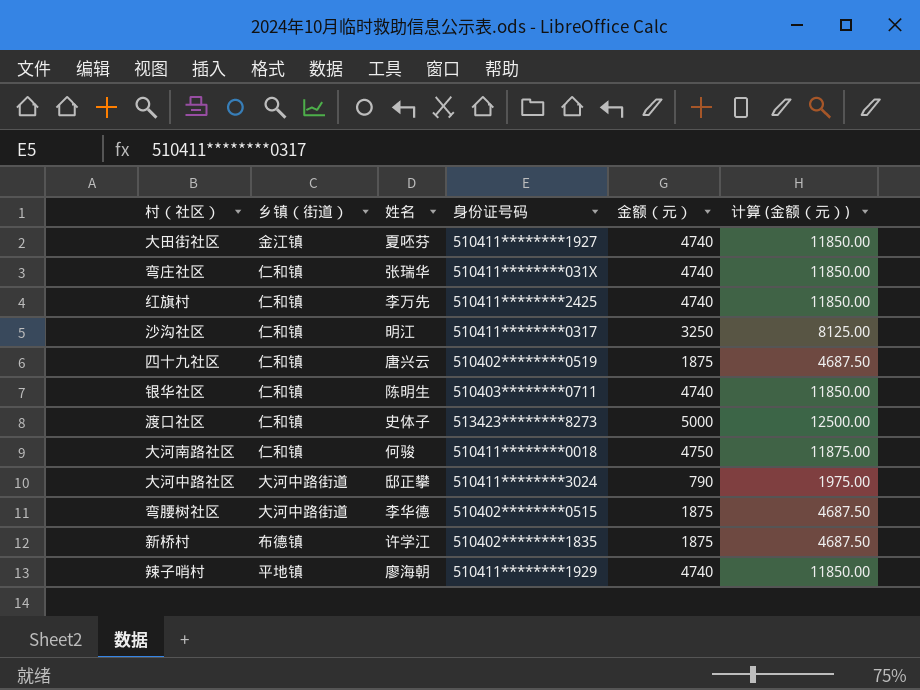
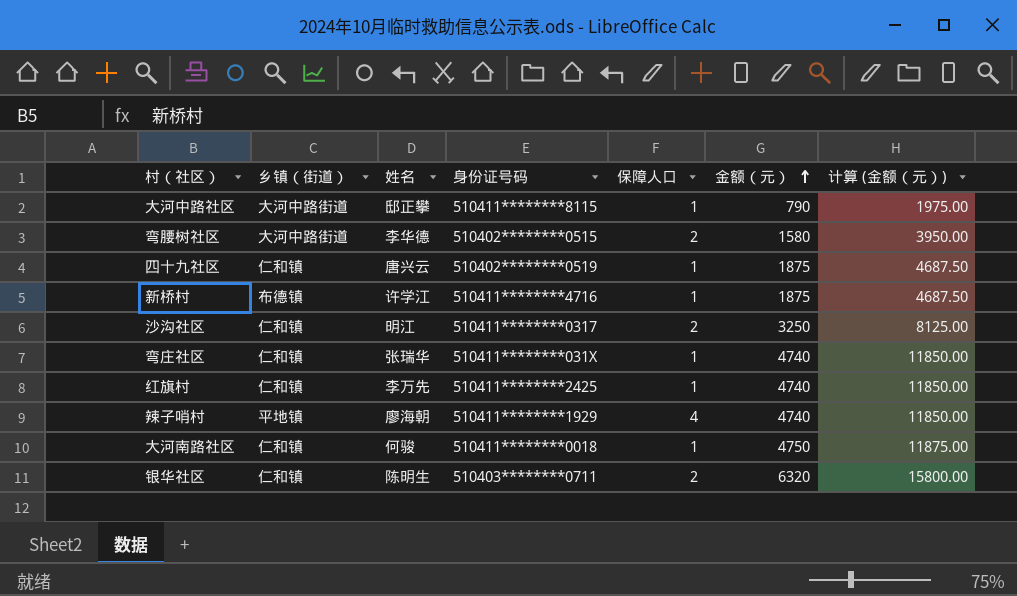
row order: none -> 金额（元） ascending
column 保障人口 | position: none -> 5
row 大田街社区: 金江镇 | 夏呸芬 | 510411********1927 | 4740 | 11850.00 -> none
row 渡口社区: 仁和镇 | 史体子 | 513423********8273 | 5000 | 12500.00 -> none
大河中路社区 | 身份证号码: 510411********3024 -> 510411********8115
弯腰树社区 | 金额（元）: 1875 -> 1580
弯腰树社区 | 计算 (金额（元）): 4687.50 -> 3950.00
新桥村 | 身份证号码: 510402********1835 -> 510411********4716
银华社区 | 金额（元）: 4740 -> 6320
银华社区 | 计算 (金额（元）): 11850.00 -> 15800.00

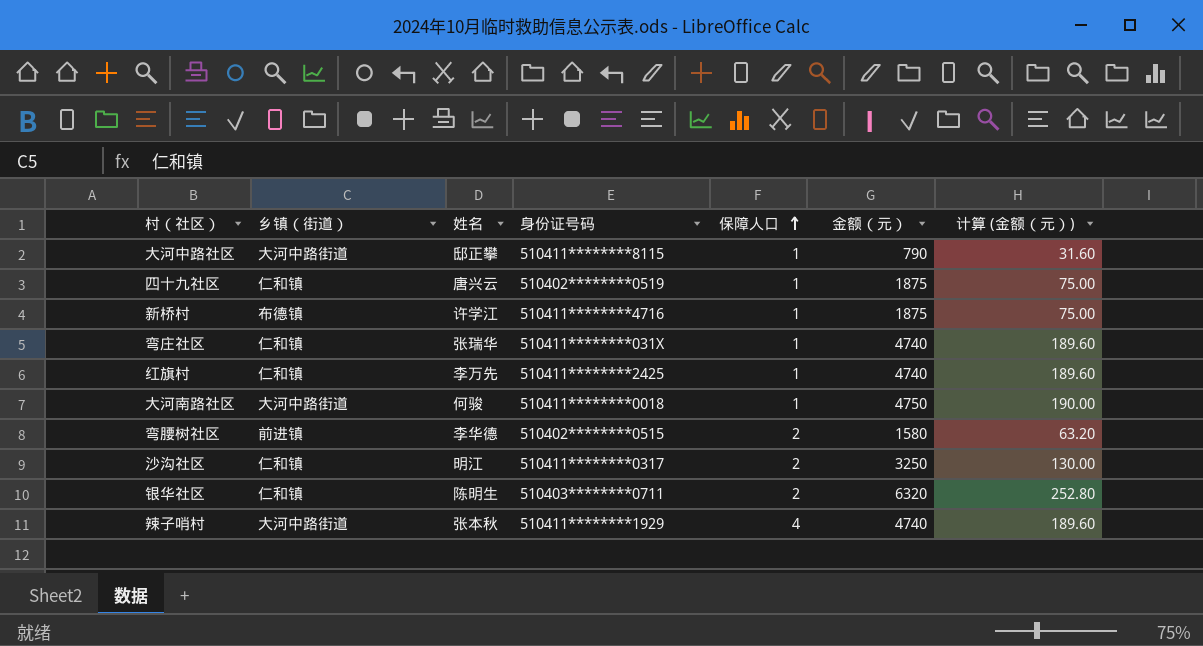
row order: 金额（元） ascending -> 保障人口 ascending
column 计算 (金额（元）) | formula: [金额（元）] * 2.5 -> [金额（元）] * 0.04
大河南路社区 | 乡镇（街道）: 仁和镇 -> 大河中路街道
弯腰树社区 | 乡镇（街道）: 大河中路街道 -> 前进镇
辣子哨村 | 乡镇（街道）: 平地镇 -> 大河中路街道
辣子哨村 | 姓名: 廖海朝 -> 张本秋

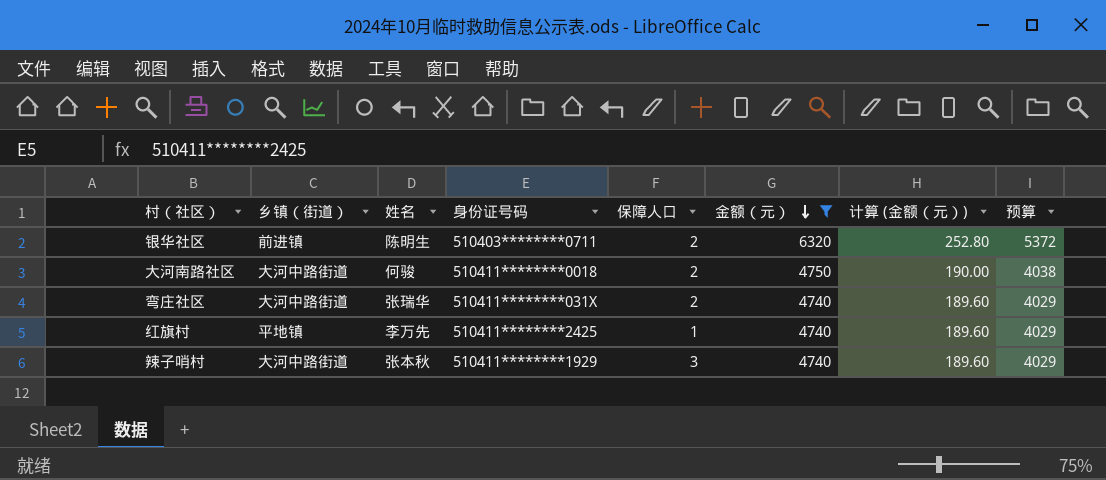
filter: none -> 金额（元） >= 4740
row order: 保障人口 ascending -> 金额（元） descending
column 预算 | formula: none -> [金额（元）] * 0.85
银华社区 | 乡镇（街道）: 仁和镇 -> 前进镇
大河南路社区 | 保障人口: 1 -> 2
弯庄社区 | 乡镇（街道）: 仁和镇 -> 大河中路街道
弯庄社区 | 保障人口: 1 -> 2
红旗村 | 乡镇（街道）: 仁和镇 -> 平地镇
辣子哨村 | 保障人口: 4 -> 3

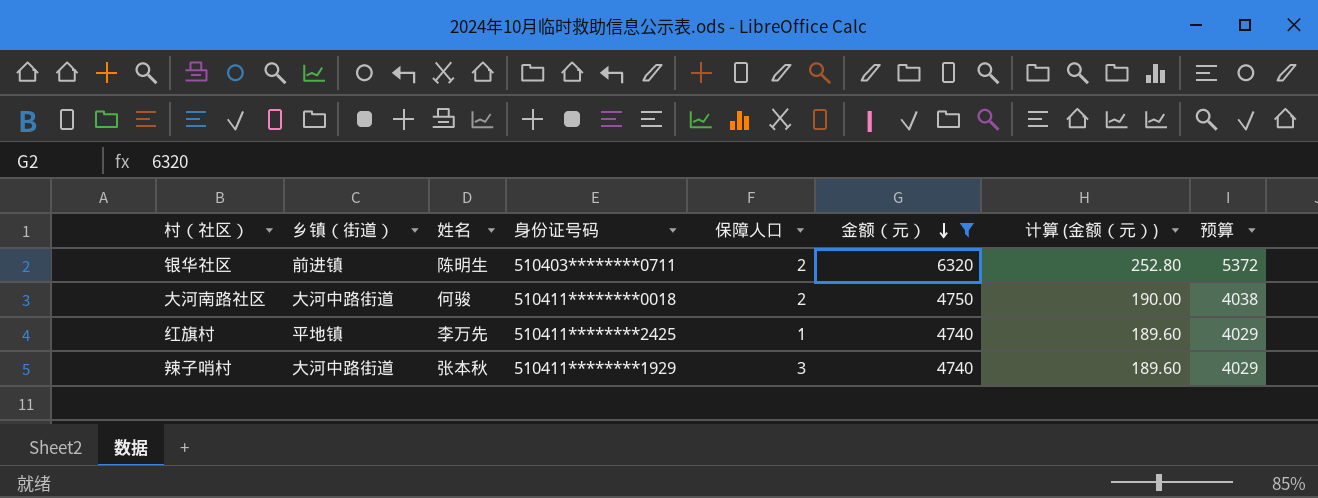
row 弯庄社区: 大河中路街道 | 张瑞华 | 510411********031X | 2 | 4740 | 189.60 | 4029 -> none

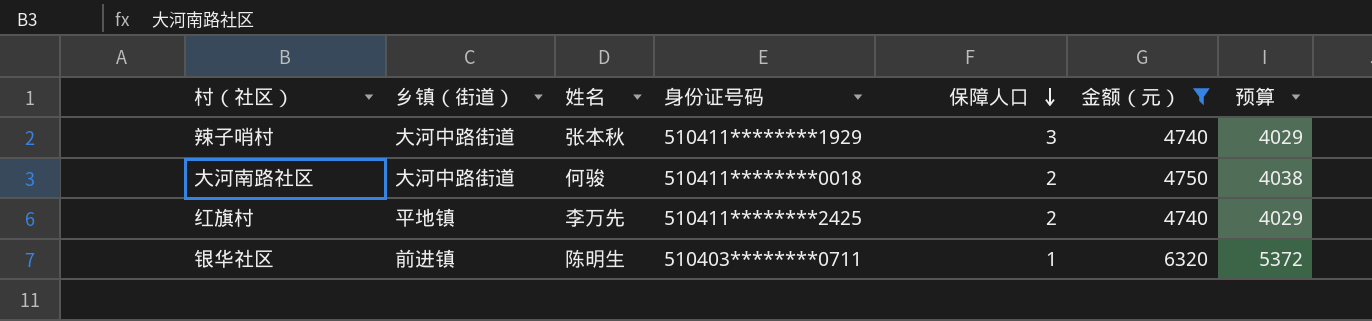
row order: 金额（元） descending -> 保障人口 descending
column 计算 (金额（元）) | formula: [金额（元）] * 0.04 -> none
红旗村 | 保障人口: 1 -> 2
银华社区 | 保障人口: 2 -> 1

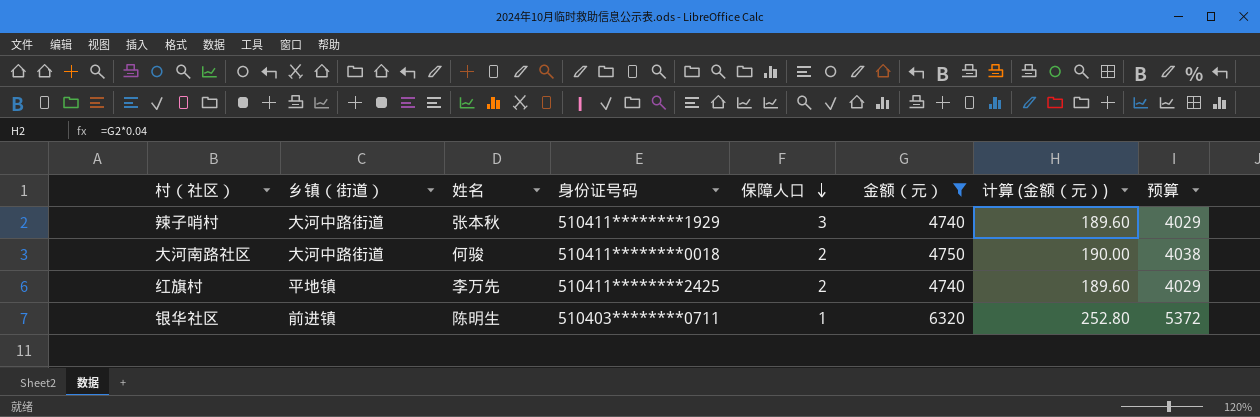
column 计算 (金额（元）) | formula: none -> [金额（元）] * 0.04

